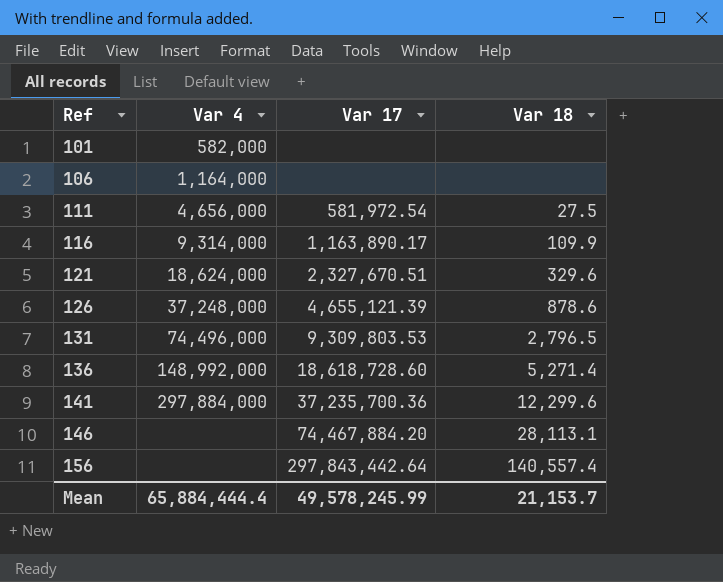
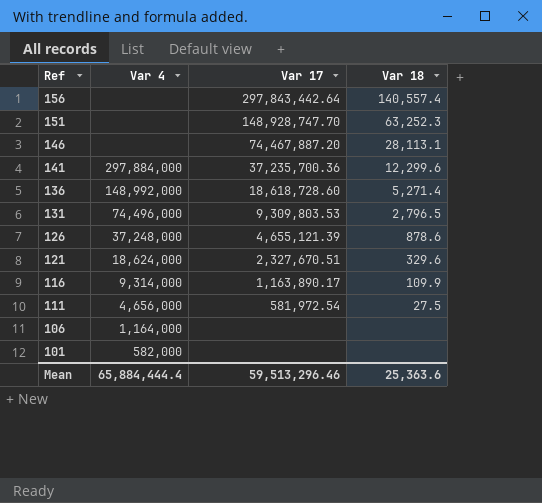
row order: Ref ascending -> Ref descending
row 151: none -> none | 148,928,747.70 | 63,252.3
146 | Var 17: 74,467,884.20 -> 74,467,887.20
Mean | Var 17: 49,578,245.99 -> 59,513,296.46
Mean | Var 18: 21,153.7 -> 25,363.6

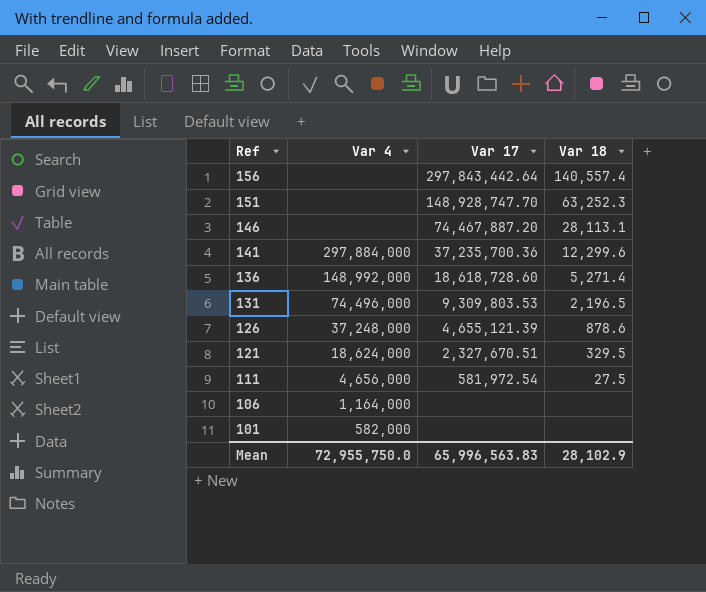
row 116: 9,314,000 | 1,163,890.17 | 109.9 -> none
131 | Var 18: 2,796.5 -> 2,196.5
121 | Var 18: 329.6 -> 329.5
Mean | Var 4: 65,884,444.4 -> 72,955,750.0
Mean | Var 17: 59,513,296.46 -> 65,996,563.83
Mean | Var 18: 25,363.6 -> 28,102.9

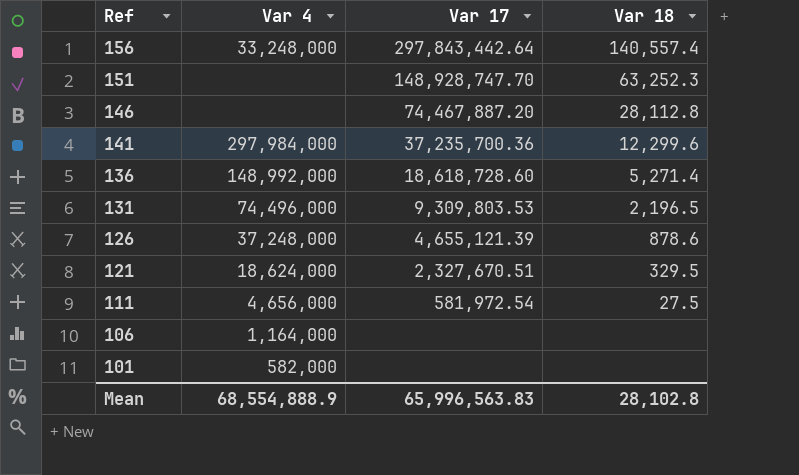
156 | Var 4: none -> 33,248,000
146 | Var 18: 28,113.1 -> 28,112.8
141 | Var 4: 297,884,000 -> 297,984,000
Mean | Var 4: 72,955,750.0 -> 68,554,888.9
Mean | Var 18: 28,102.9 -> 28,102.8

